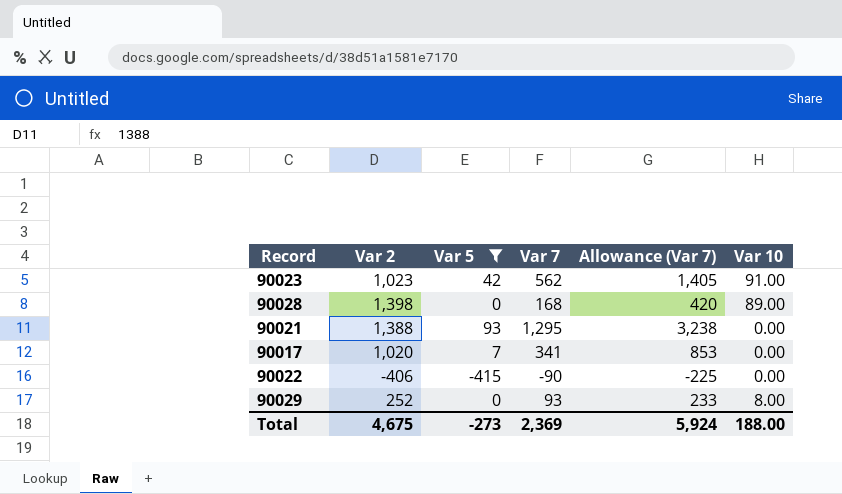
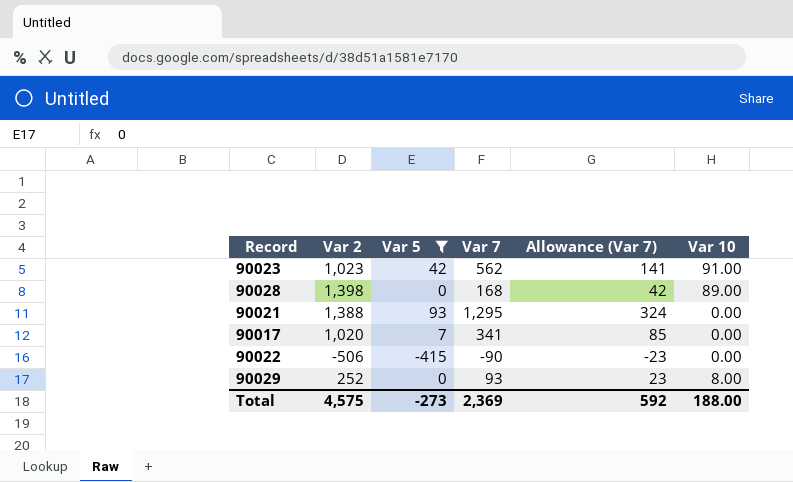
column Allowance (Var 7) | formula: [Var 7] * 2.5 -> [Var 7] * 0.25
90022 | Var 2: -406 -> -506
Total | Var 2: 4,675 -> 4,575
Total | Allowance (Var 7): 5,924 -> 592

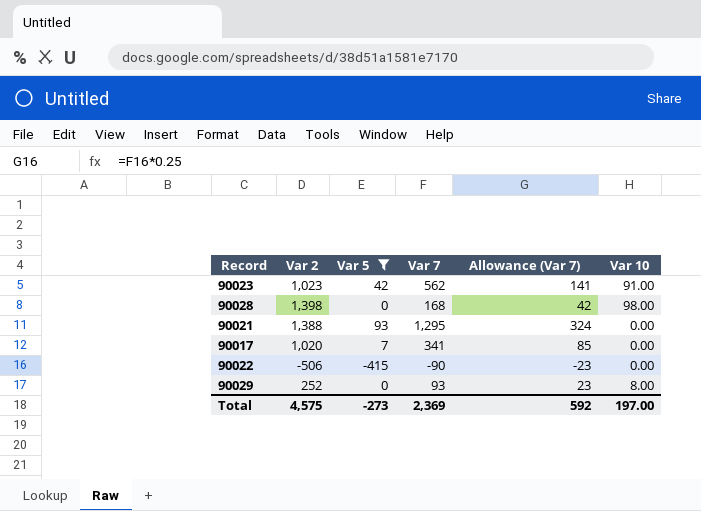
90028 | Var 10: 89.00 -> 98.00
Total | Var 10: 188.00 -> 197.00

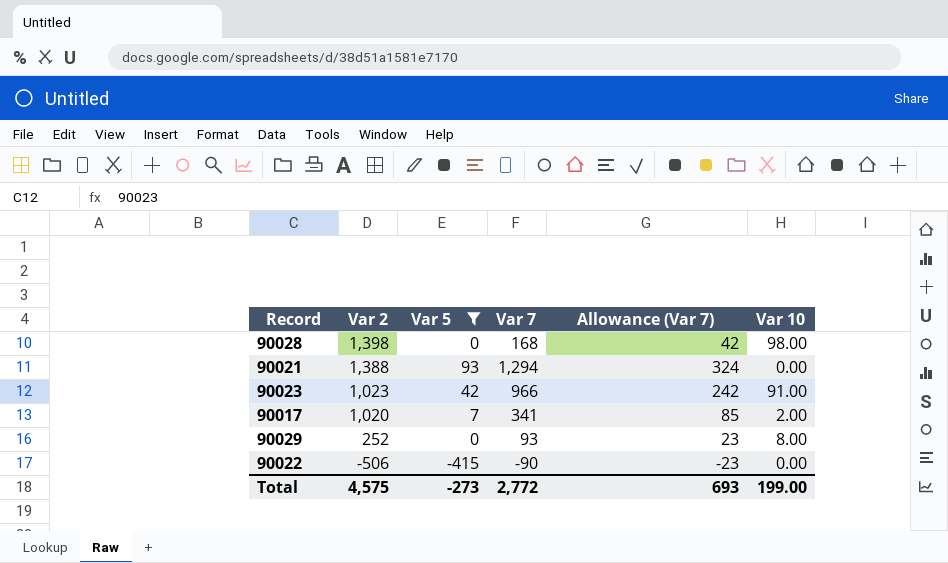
row order: none -> Var 2 descending
90021 | Var 7: 1,295 -> 1,294
90023 | Var 7: 562 -> 966
90023 | Allowance (Var 7): 141 -> 242
90017 | Var 10: 0.00 -> 2.00
Total | Var 7: 2,369 -> 2,772
Total | Allowance (Var 7): 592 -> 693
Total | Var 10: 197.00 -> 199.00

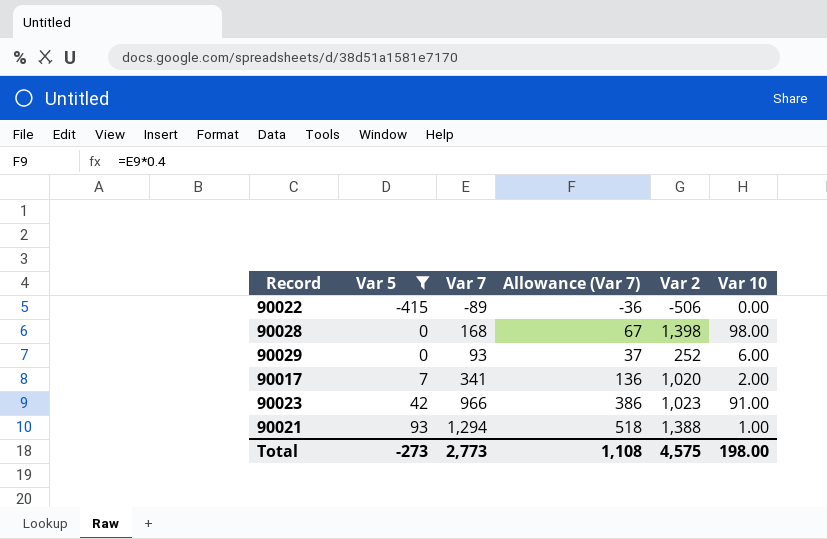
row order: Var 2 descending -> Var 5 ascending
column Allowance (Var 7) | formula: [Var 7] * 0.25 -> [Var 7] * 0.4
column Var 2 | position: 2 -> 5
90022 | Var 7: -90 -> -89
90029 | Var 10: 8.00 -> 6.00
90021 | Var 10: 0.00 -> 1.00
Total | Var 7: 2,772 -> 2,773
Total | Allowance (Var 7): 693 -> 1,108
Total | Var 10: 199.00 -> 198.00

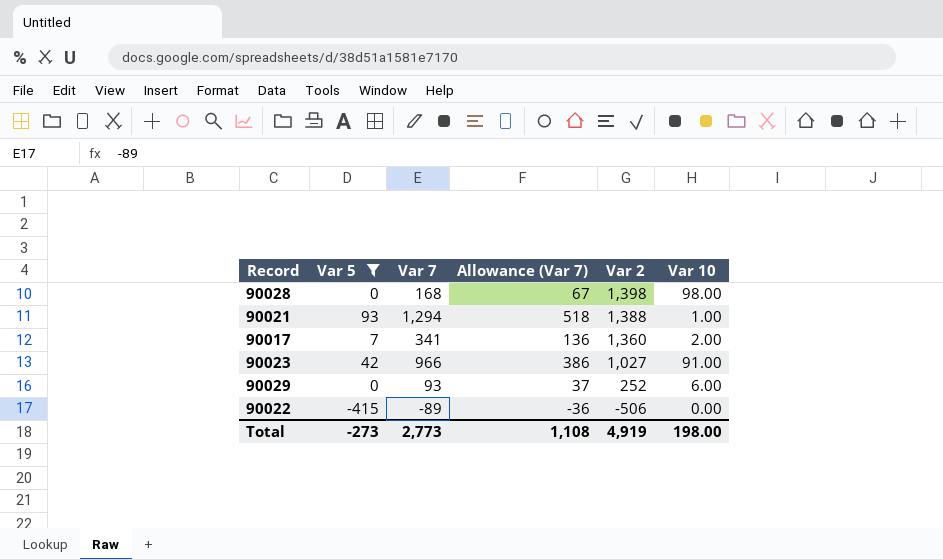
row order: Var 5 ascending -> Var 2 descending
90017 | Var 2: 1,020 -> 1,360
90023 | Var 2: 1,023 -> 1,027
Total | Var 2: 4,575 -> 4,919

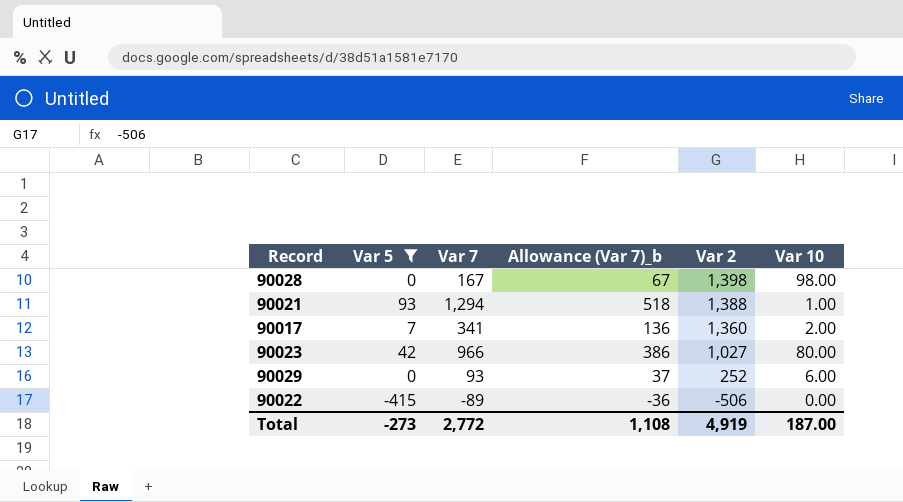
column name: Allowance (Var 7) -> Allowance (Var 7)_b
90028 | Var 7: 168 -> 167
90023 | Var 10: 91.00 -> 80.00
Total | Var 7: 2,773 -> 2,772
Total | Var 10: 198.00 -> 187.00

